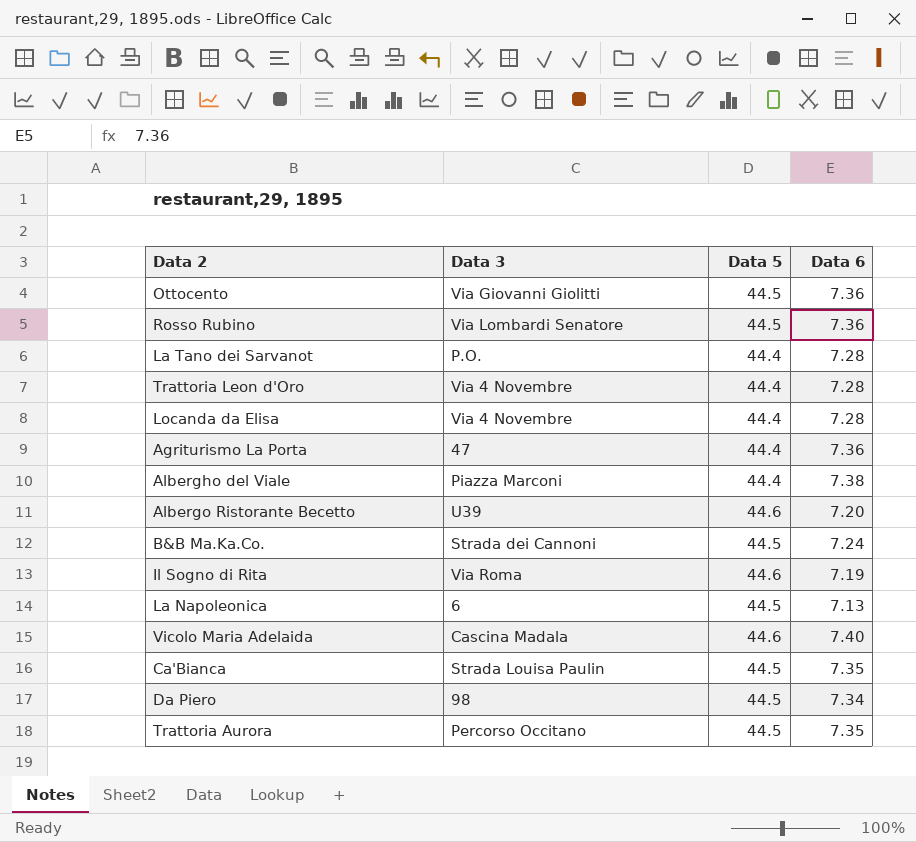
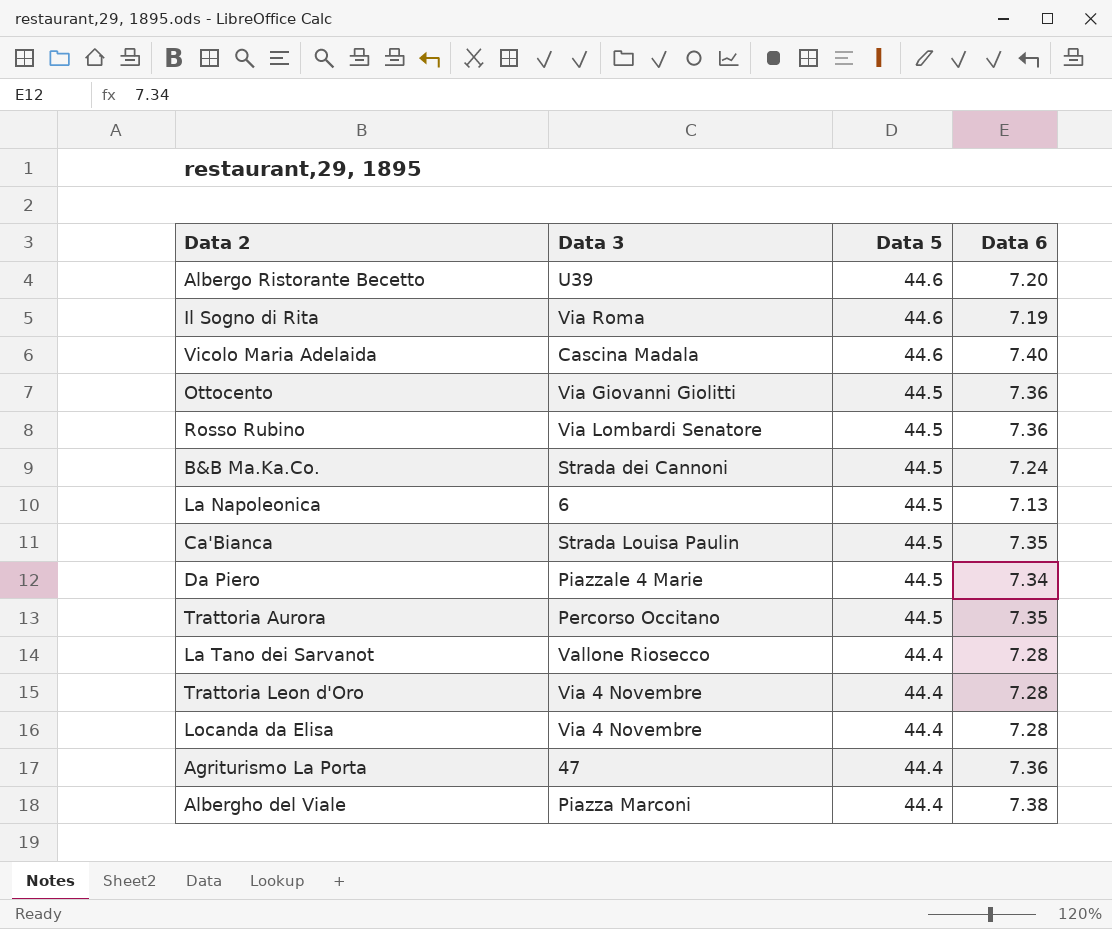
row order: none -> Data 5 descending
Da Piero | Data 3: 98 -> Piazzale 4 Marie
La Tano dei Sarvanot | Data 3: P.O. -> Vallone Riosecco

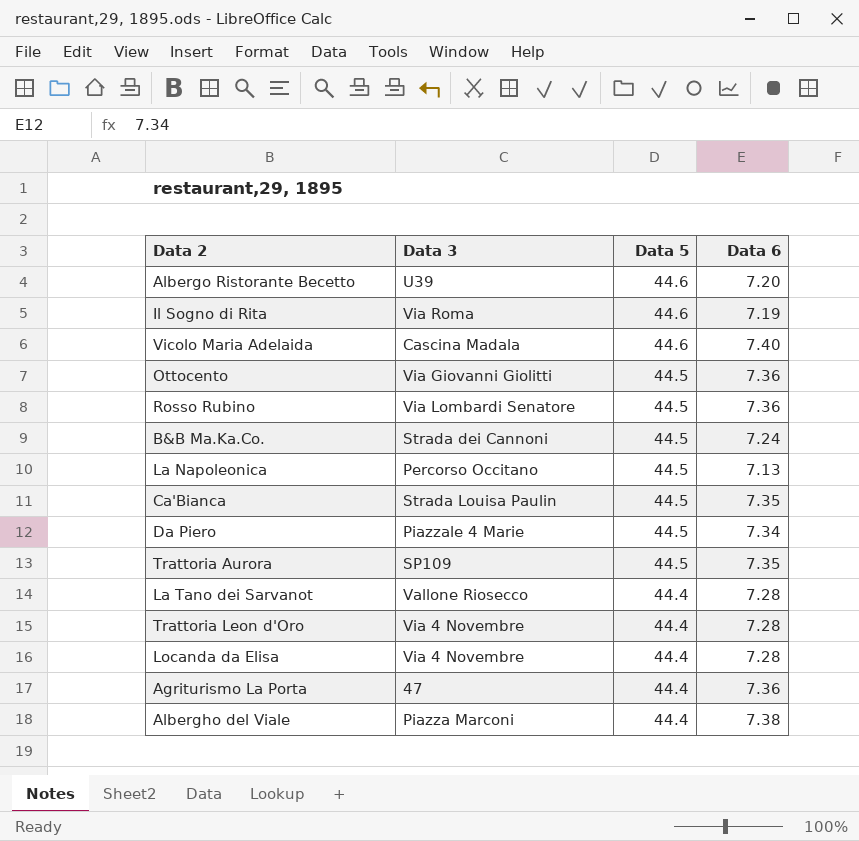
La Napoleonica | Data 3: 6 -> Percorso Occitano
Trattoria Aurora | Data 3: Percorso Occitano -> SP109

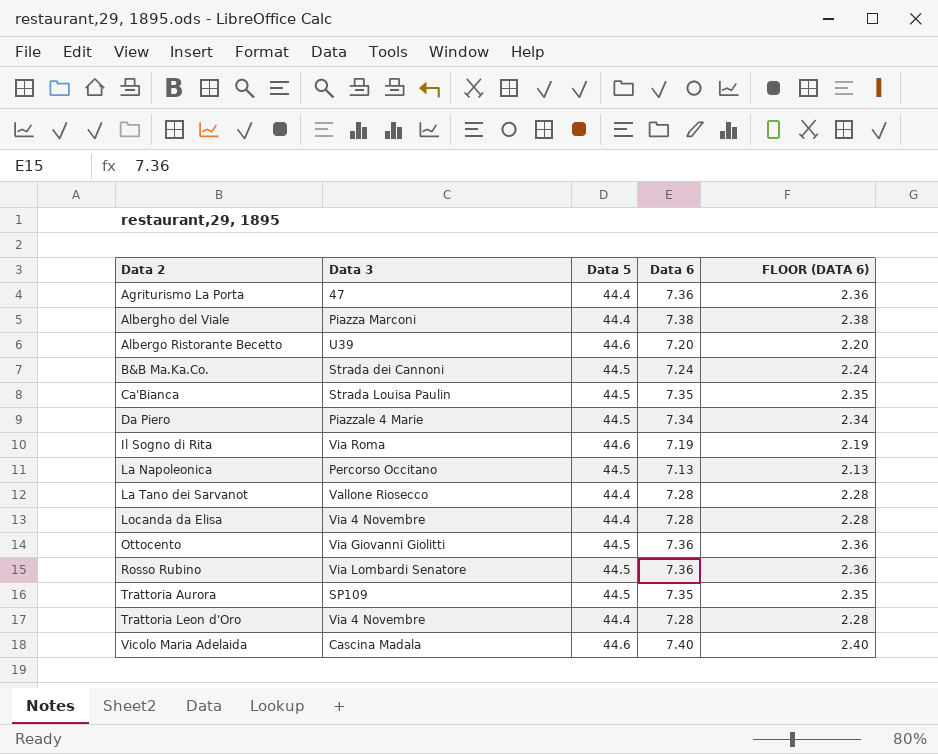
row order: Data 5 descending -> Data 2 ascending
column FLOOR (DATA 6) | formula: none -> [Data 6] - 5

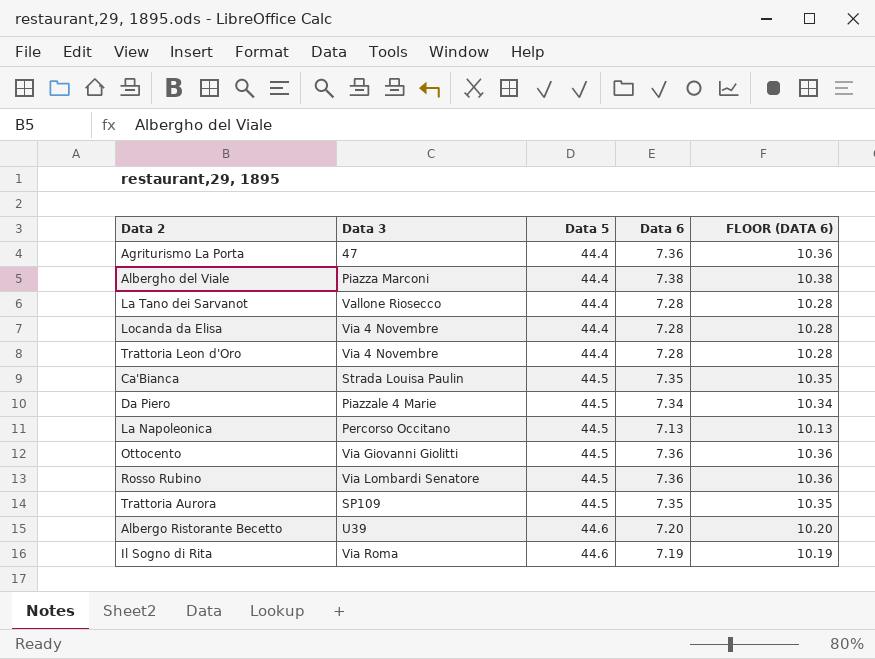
row order: Data 2 ascending -> Data 5 ascending
column FLOOR (DATA 6) | formula: [Data 6] - 5 -> [Data 6] + 3
row B&B Ma.Ka.Co.: Strada dei Cannoni | 44.5 | 7.24 | 2.24 -> none
row Vicolo Maria Adelaida: Cascina Madala | 44.6 | 7.40 | 2.40 -> none

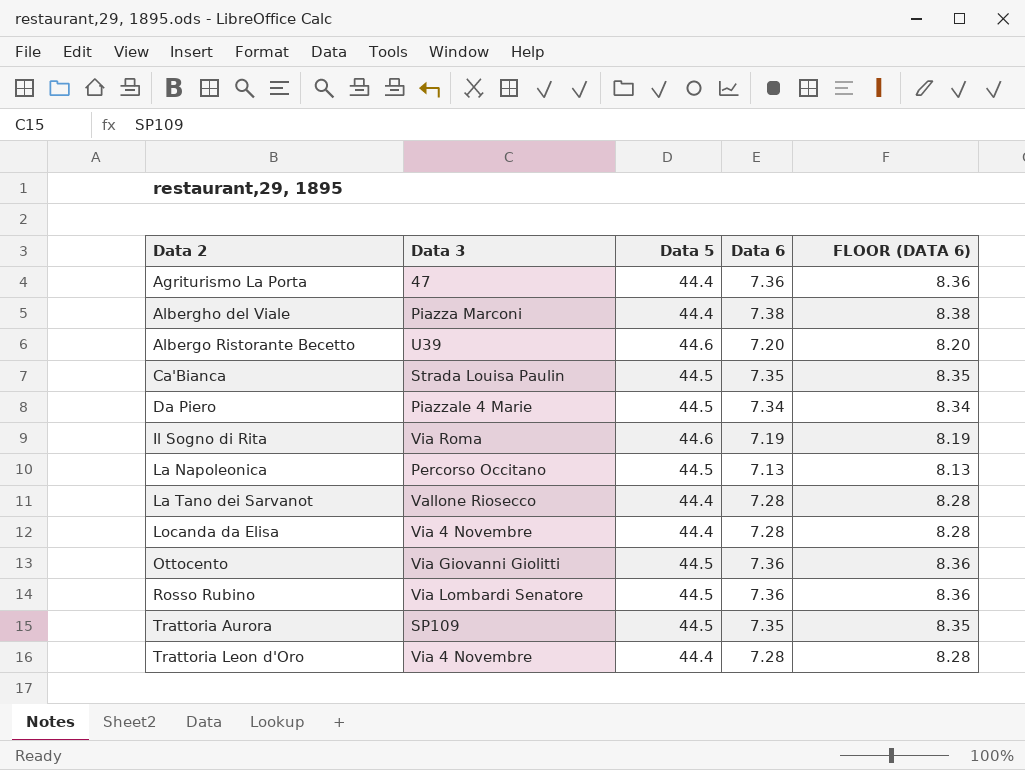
row order: Data 5 ascending -> Data 2 ascending
column FLOOR (DATA 6) | formula: [Data 6] + 3 -> [Data 6] + 1

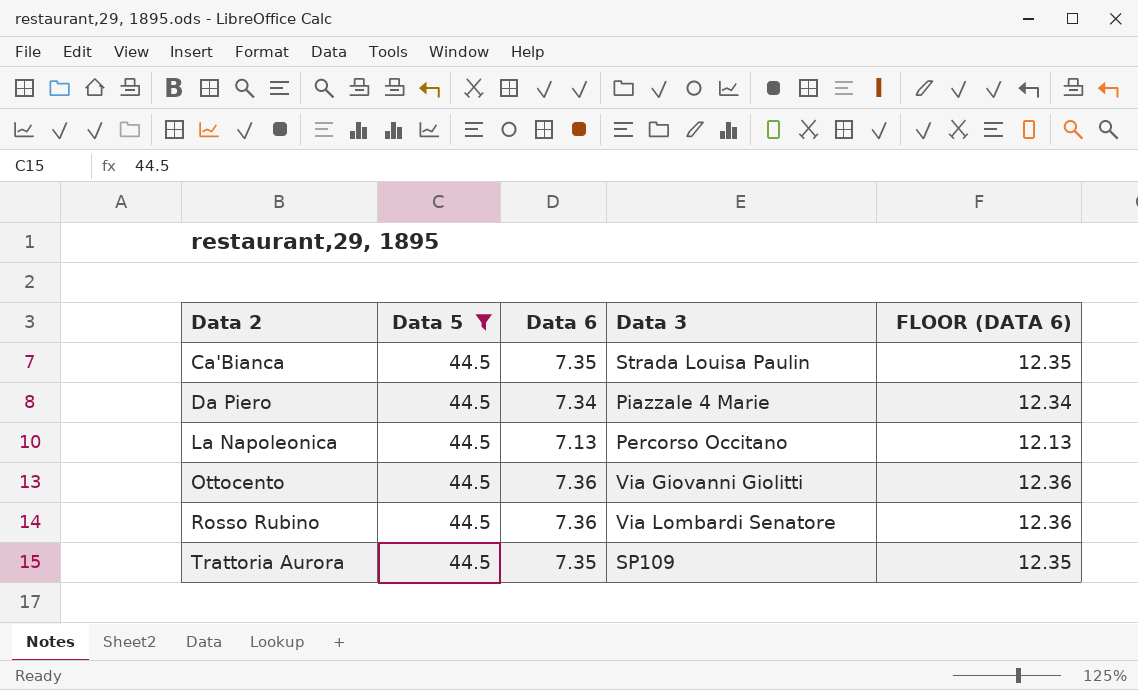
filter: none -> Data 5 = 44.5
column Data 3 | position: 2 -> 4
column FLOOR (DATA 6) | formula: [Data 6] + 1 -> [Data 6] + 5

